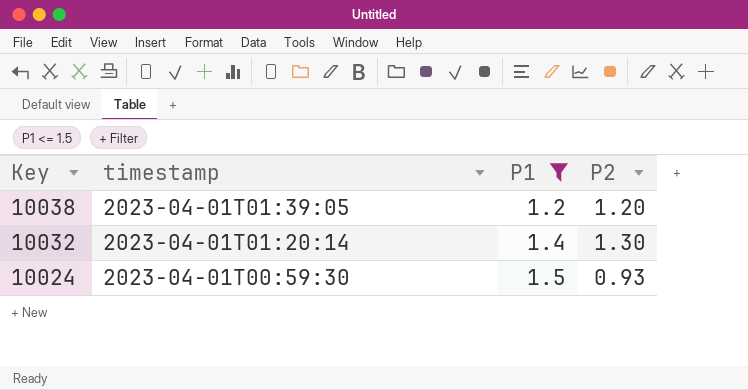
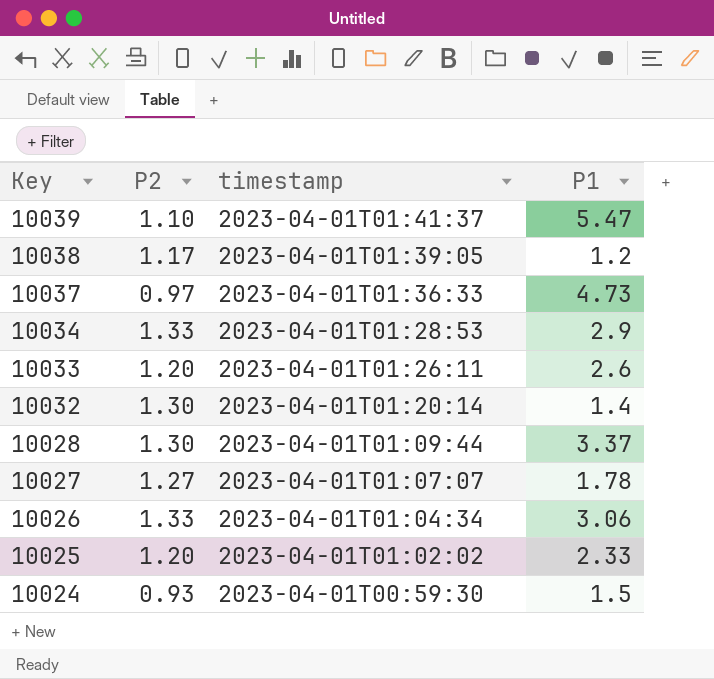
filter: P1 <= 1.5 -> none
column P2 | position: 4 -> 2
10038 | P2: 1.20 -> 1.17

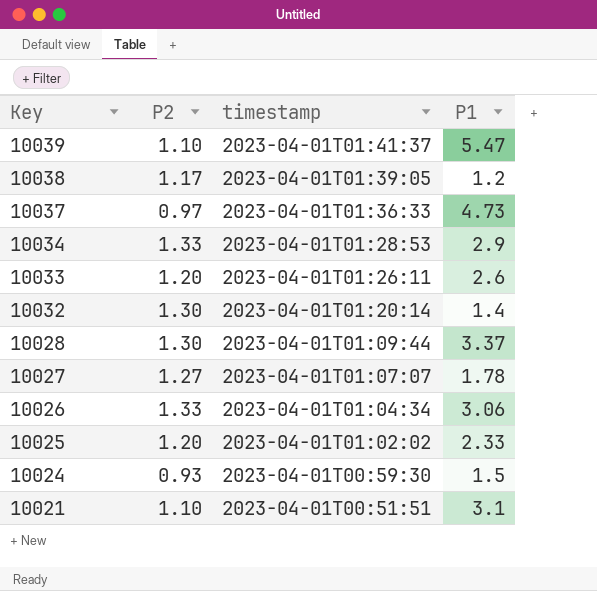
row 10021: none -> 1.10 | 2023-04-01T00:51:51 | 3.1

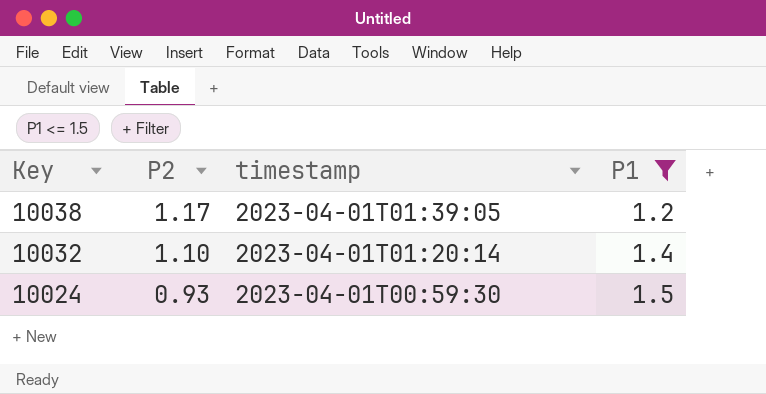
filter: none -> P1 <= 1.5
10032 | P2: 1.30 -> 1.10

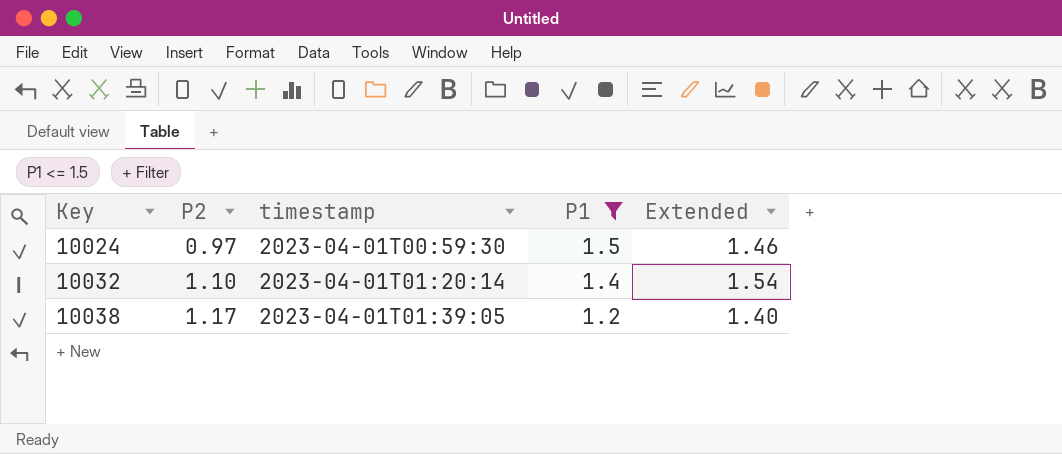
row order: Key descending -> Key ascending
column Extended | formula: none -> [P2] * [P1]
10024 | P2: 0.93 -> 0.97

